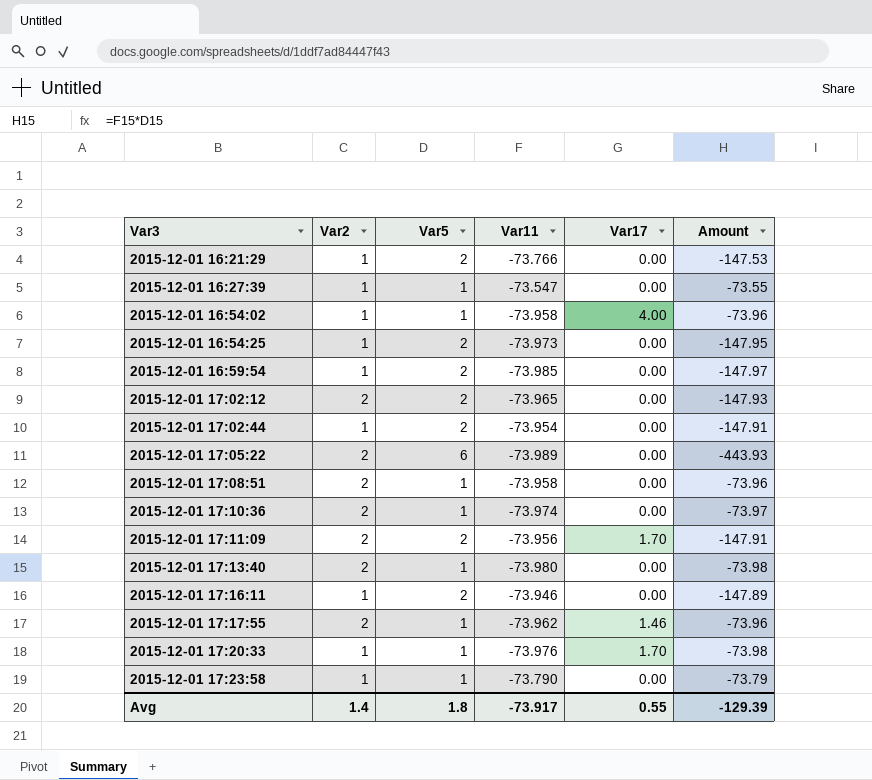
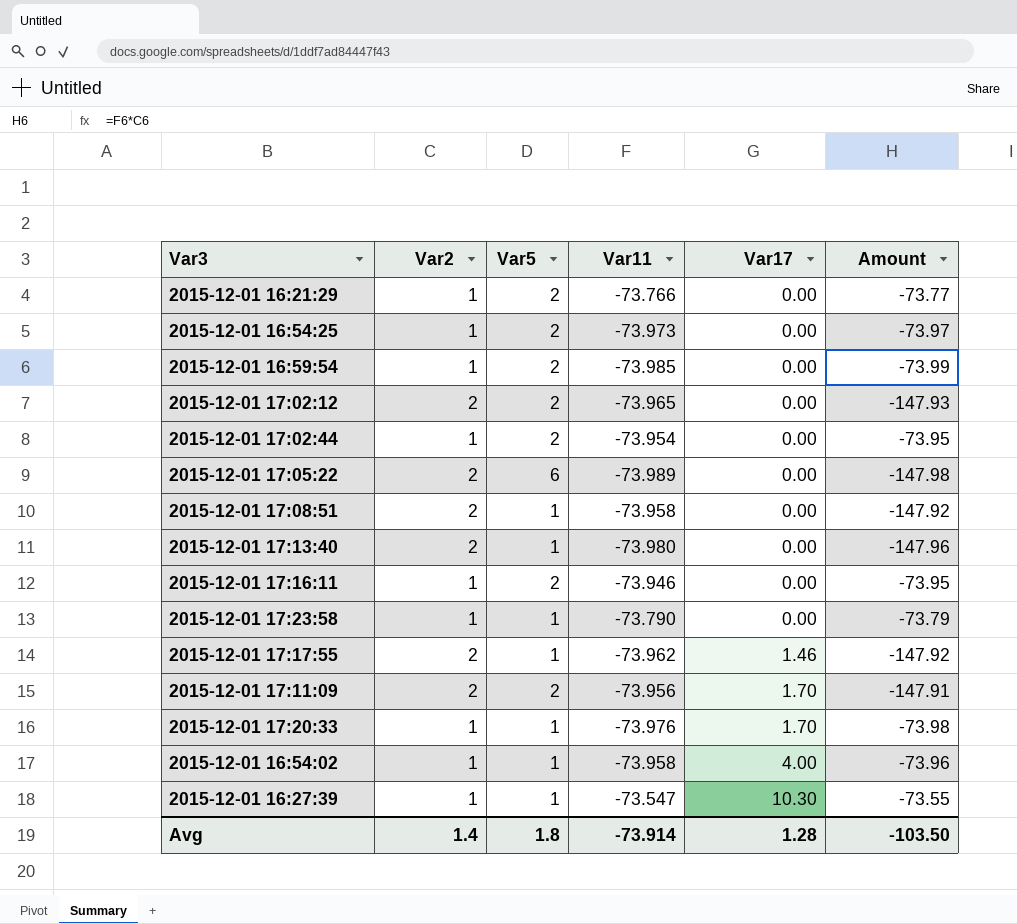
row order: Var3 ascending -> Var17 ascending
column Amount | formula: [Var5] * [Var11] -> [Var2] * [Var11]
row 2015-12-01 17:10:36: 2 | 1 | -73.974 | 0.00 | -73.97 -> none
2015-12-01 16:27:39 | Var17: 0.00 -> 10.30
Avg | Var11: -73.917 -> -73.914
Avg | Var17: 0.55 -> 1.28
Avg | Amount: -129.39 -> -103.50

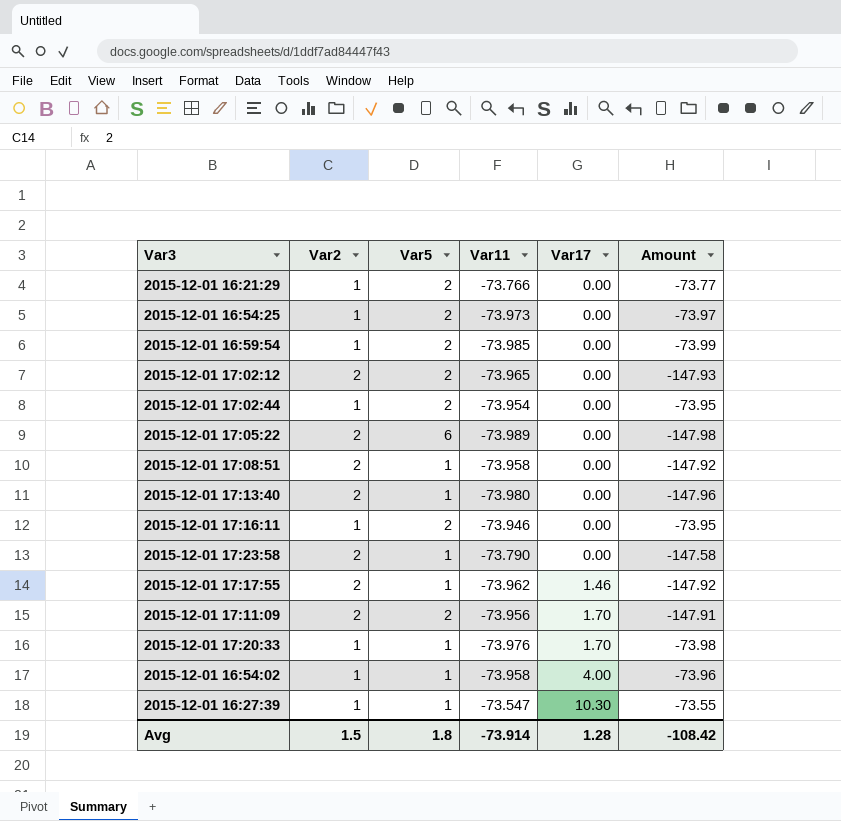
2015-12-01 17:23:58 | Var2: 1 -> 2
2015-12-01 17:23:58 | Amount: -73.79 -> -147.58
Avg | Var2: 1.4 -> 1.5
Avg | Amount: -103.50 -> -108.42

